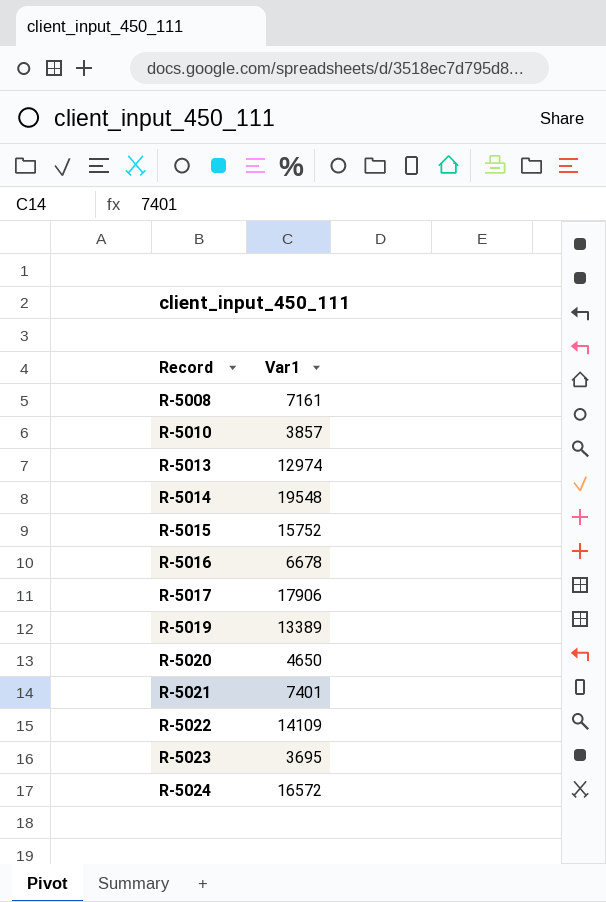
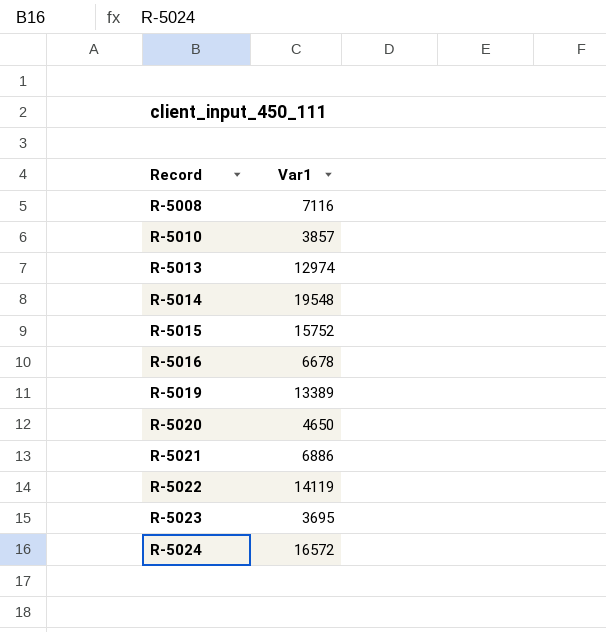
row R-5017: 17906 -> none
R-5008 | Var1: 7161 -> 7116
R-5021 | Var1: 7401 -> 6886
R-5022 | Var1: 14109 -> 14119

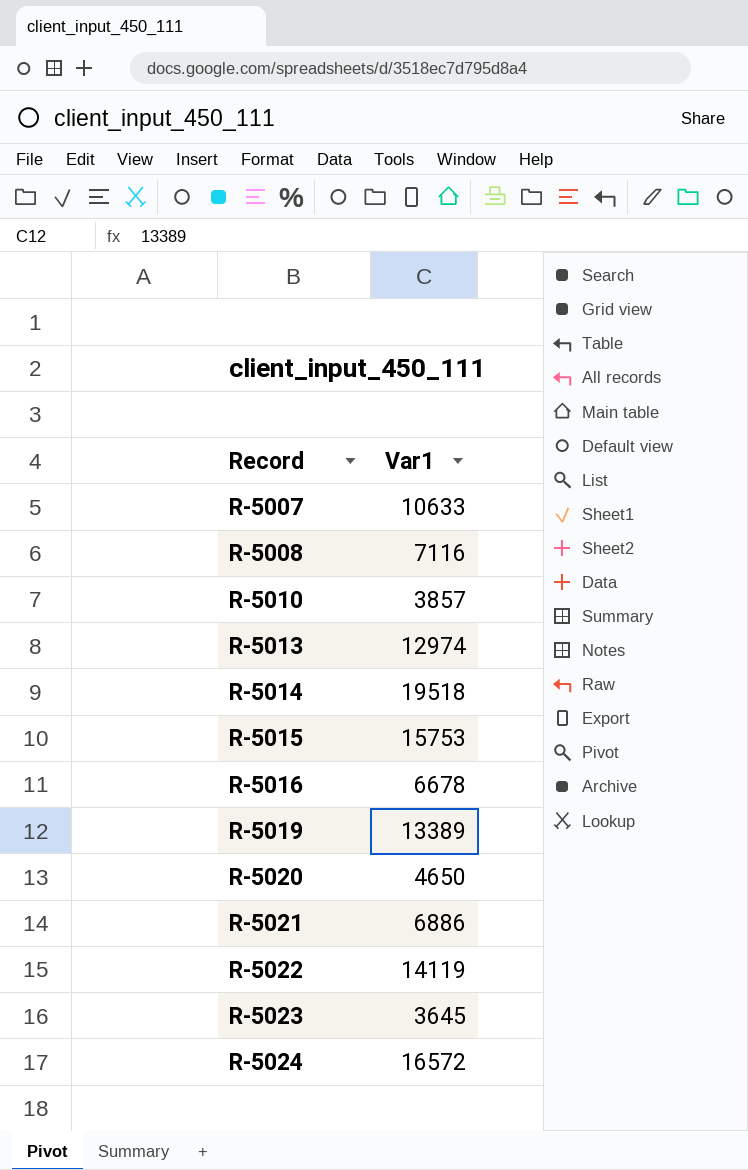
row R-5007: none -> 10633
R-5014 | Var1: 19548 -> 19518
R-5015 | Var1: 15752 -> 15753
R-5023 | Var1: 3695 -> 3645

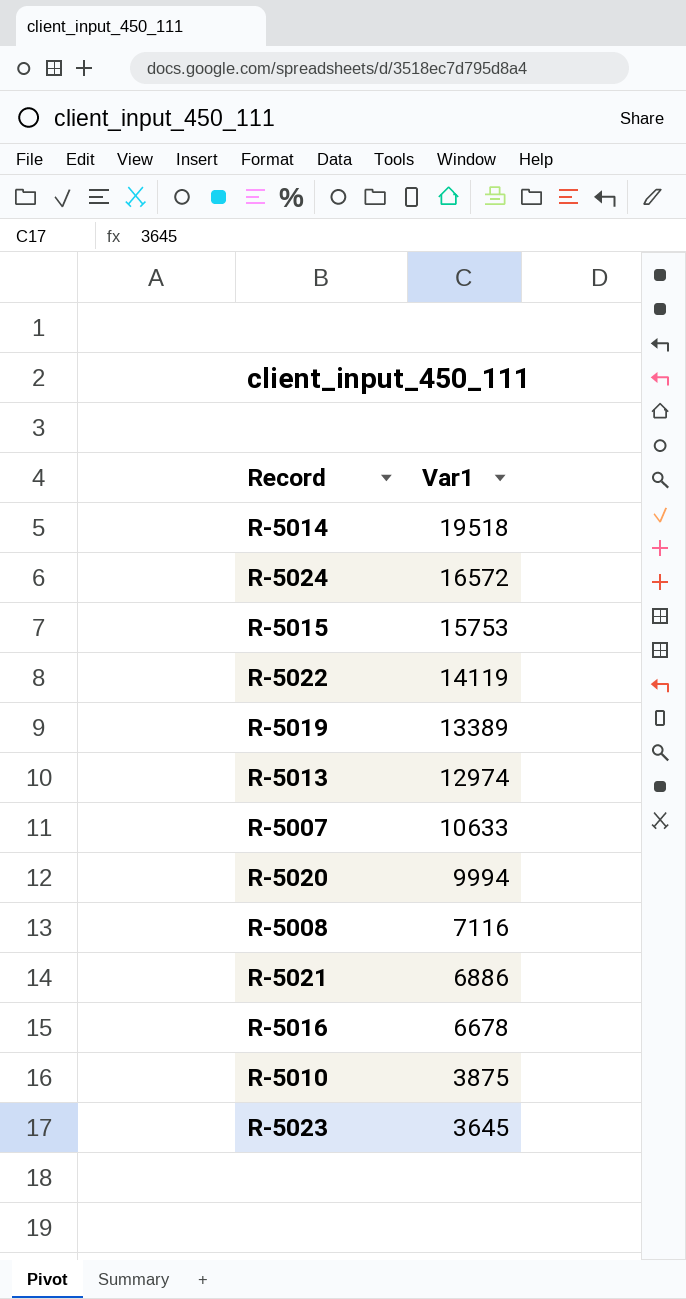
row order: Record ascending -> Var1 descending
R-5020 | Var1: 4650 -> 9994
R-5010 | Var1: 3857 -> 3875

